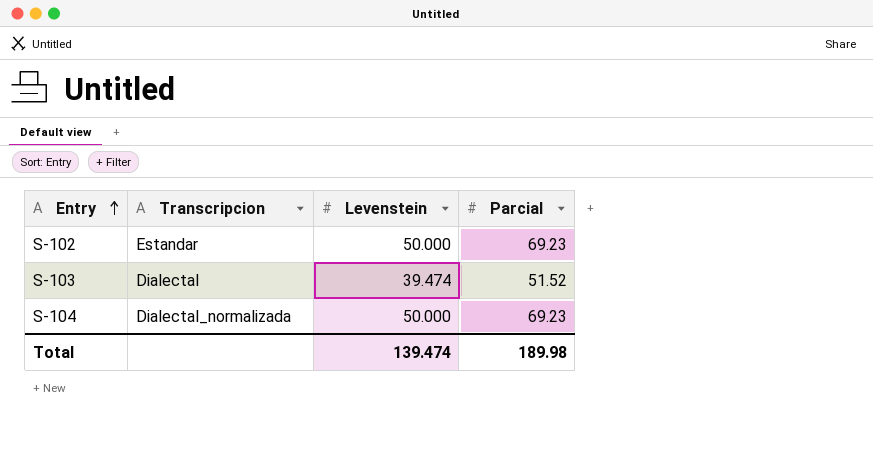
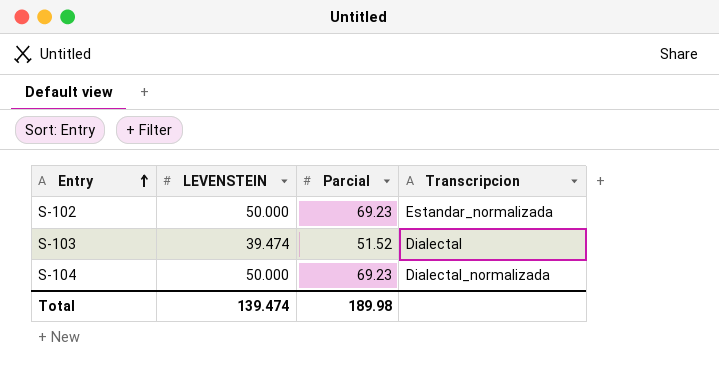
column name: Levenstein -> LEVENSTEIN
column Transcripcion | position: 2 -> 4
S-102 | Transcripcion: Estandar -> Estandar_normalizada

